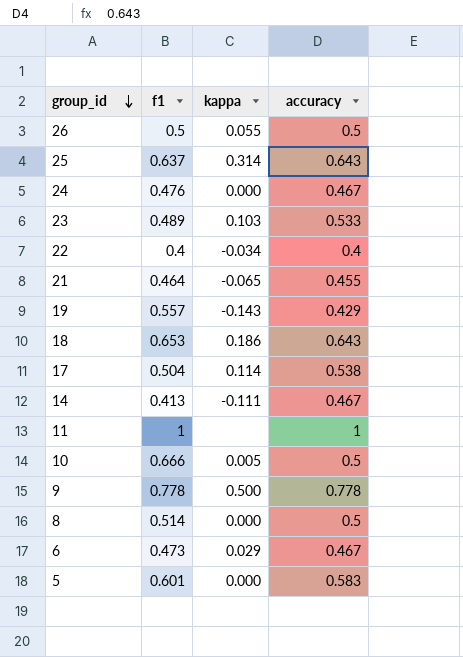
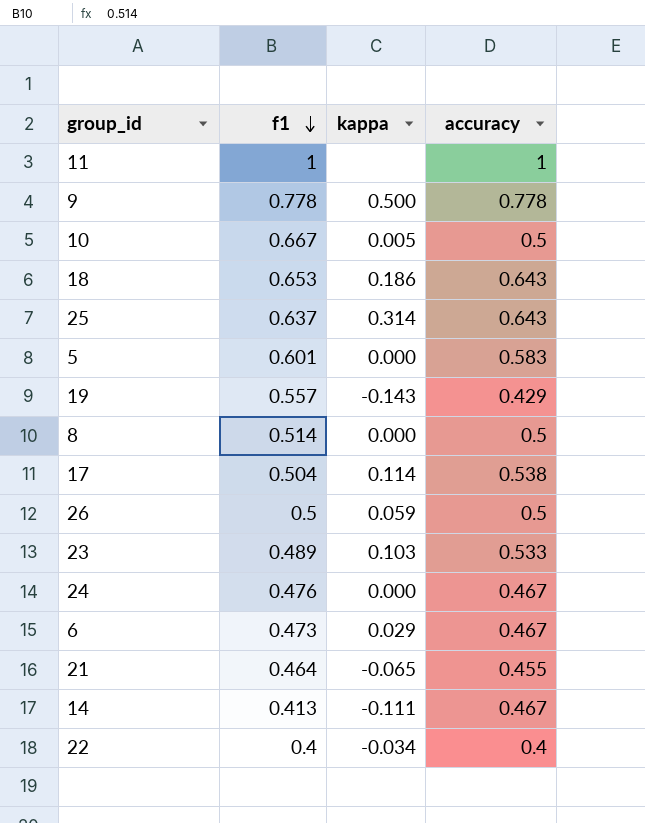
row order: group_id descending -> f1 descending
10 | f1: 0.666 -> 0.667
26 | kappa: 0.055 -> 0.059

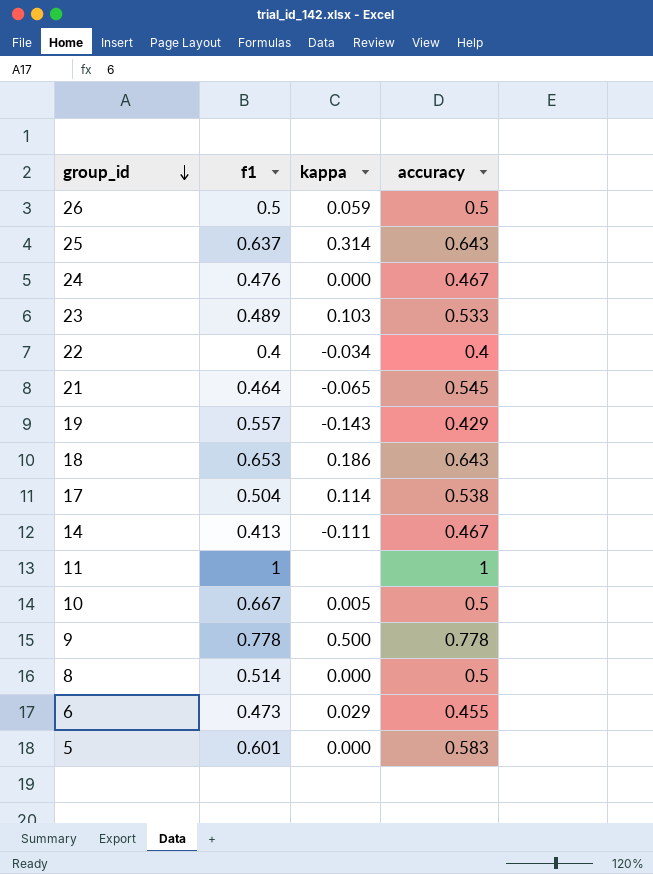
row order: f1 descending -> group_id descending
21 | accuracy: 0.455 -> 0.545
6 | accuracy: 0.467 -> 0.455

